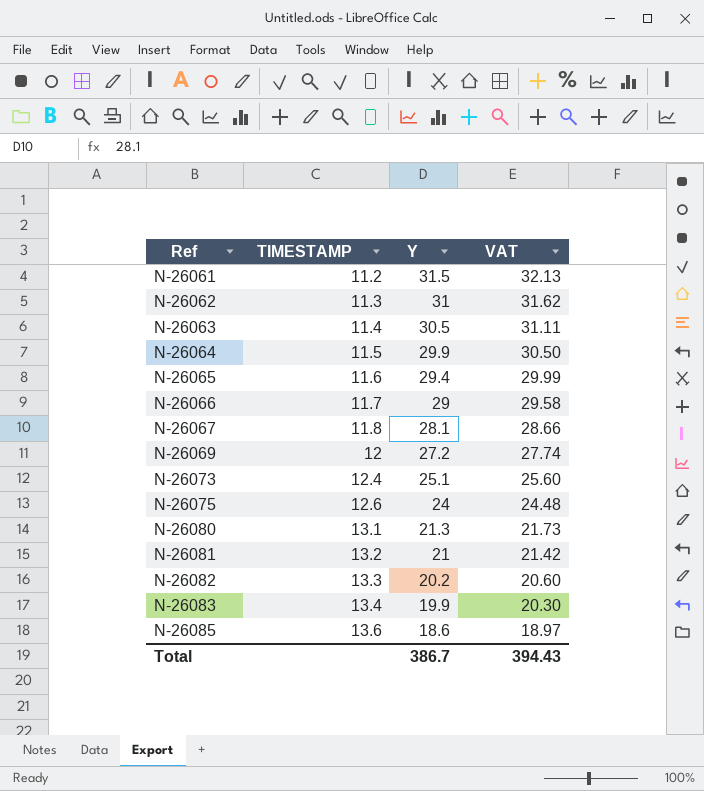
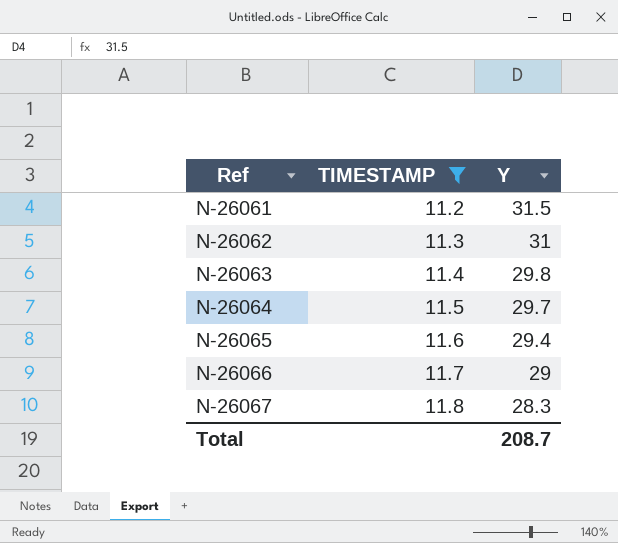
filter: none -> TIMESTAMP <= 11.8
column VAT | formula: [Y] * 1.02 -> none
N-26063 | Y: 30.5 -> 29.8
N-26064 | Y: 29.9 -> 29.7
N-26067 | Y: 28.1 -> 28.3
Total | Y: 386.7 -> 208.7

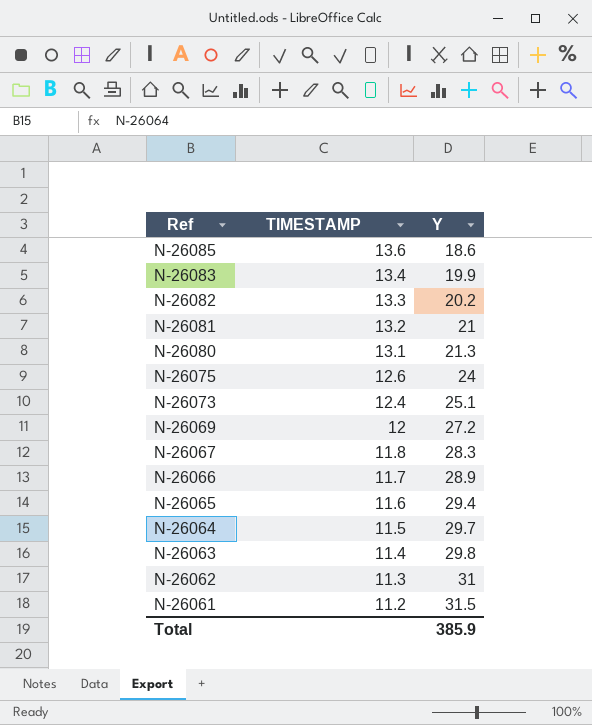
filter: TIMESTAMP <= 11.8 -> none
row order: Ref ascending -> Ref descending
N-26066 | Y: 29 -> 28.9
Total | Y: 208.7 -> 385.9

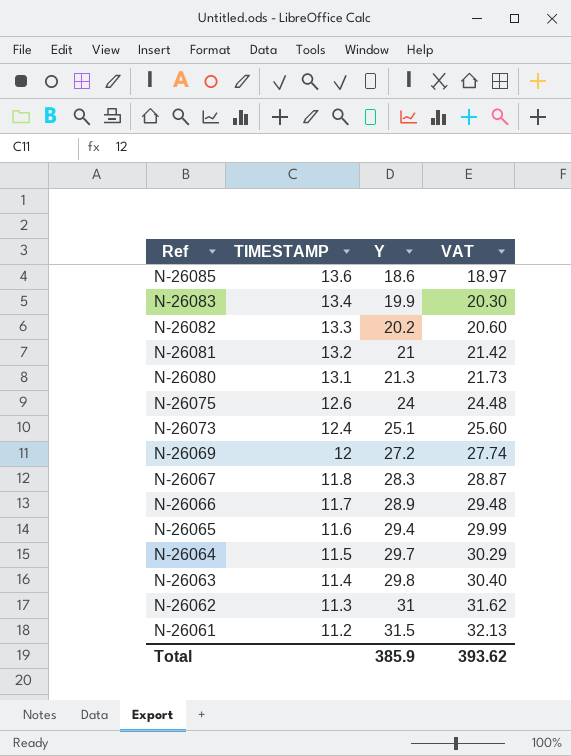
column VAT | formula: none -> [Y] * 1.02

